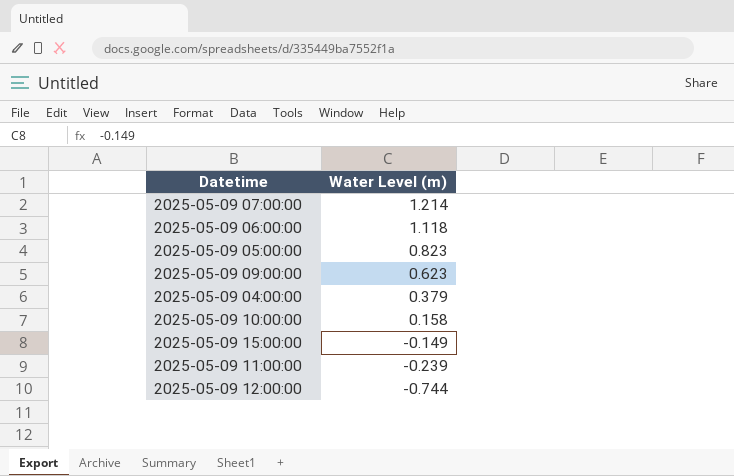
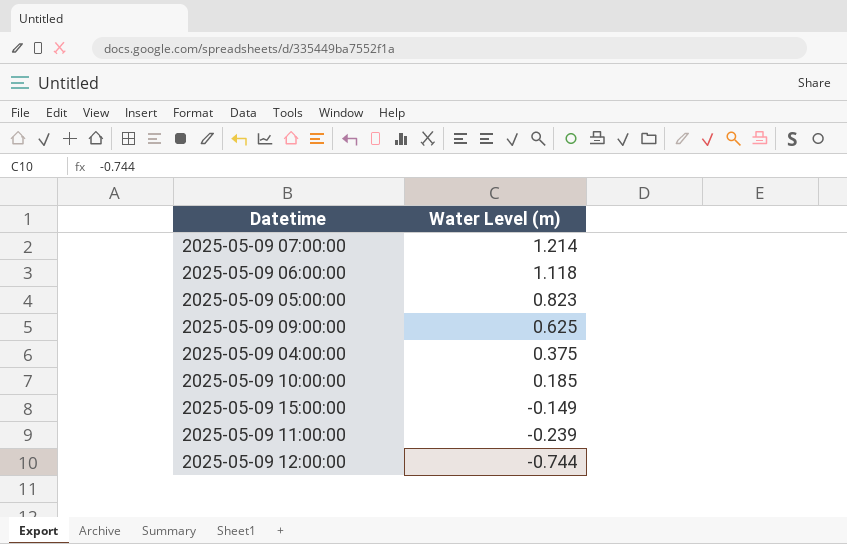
2025-05-09 09:00:00 | Water Level (m): 0.623 -> 0.625
2025-05-09 04:00:00 | Water Level (m): 0.379 -> 0.375
2025-05-09 10:00:00 | Water Level (m): 0.158 -> 0.185

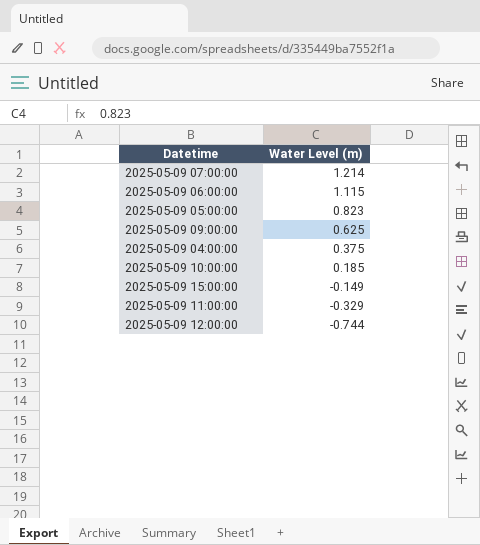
2025-05-09 06:00:00 | Water Level (m): 1.118 -> 1.115
2025-05-09 11:00:00 | Water Level (m): -0.239 -> -0.329

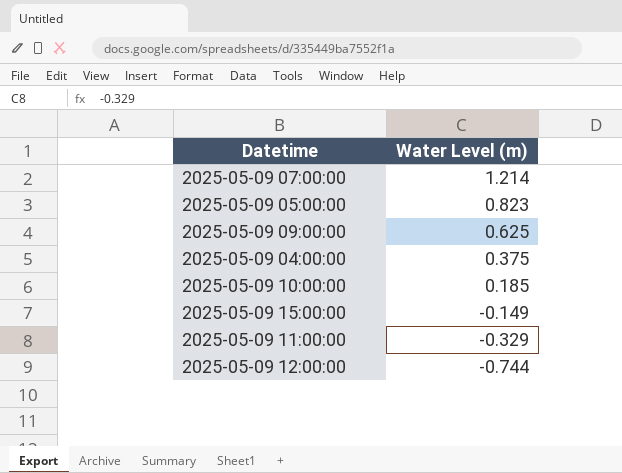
row 2025-05-09 06:00:00: 1.115 -> none

